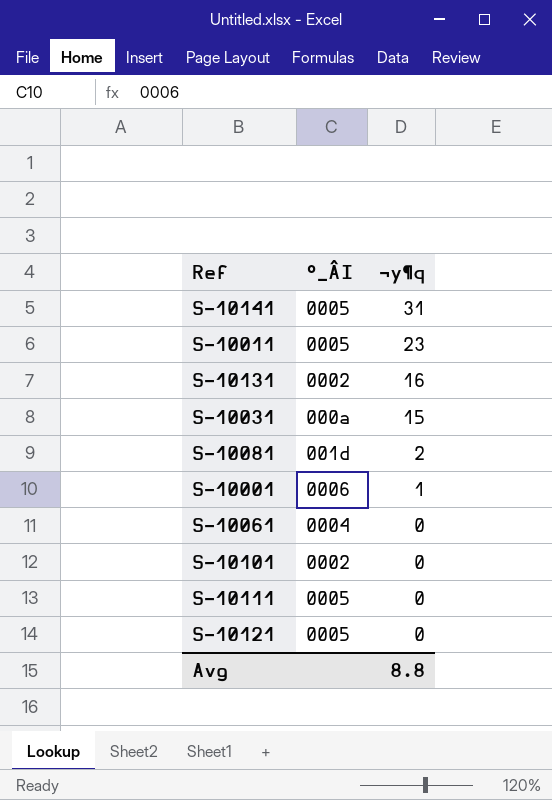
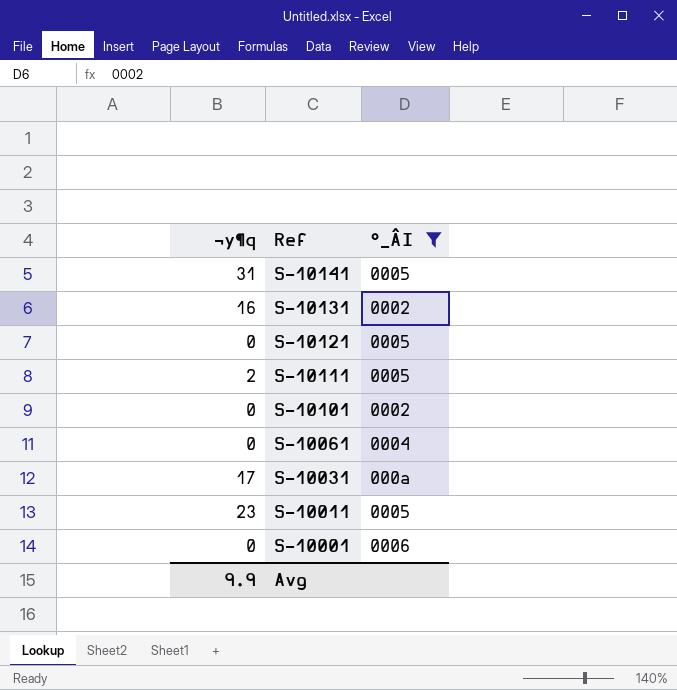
filter: none -> °_ÂI != 001d
row order: ¬y¶q descending -> Ref descending
column ¬y¶q | position: 3 -> 1
S-10111 | ¬y¶q: 0 -> 2
S-10031 | ¬y¶q: 15 -> 17
S-10001 | ¬y¶q: 1 -> 0
Avg | ¬y¶q: 8.8 -> 9.9

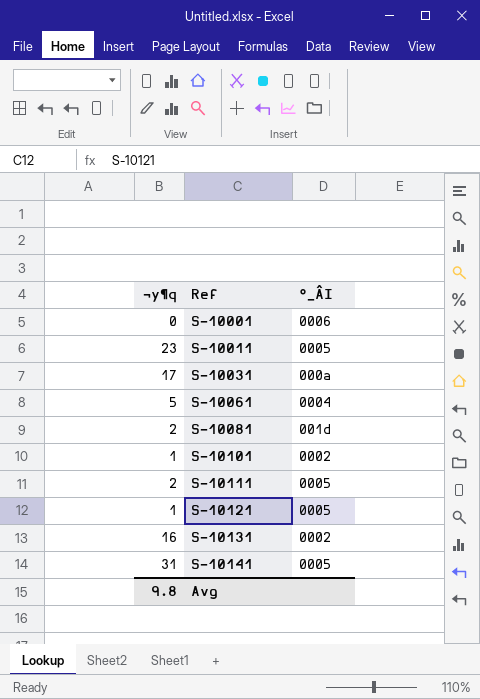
filter: °_ÂI != 001d -> none
row order: Ref descending -> Ref ascending
S-10061 | ¬y¶q: 0 -> 5
S-10101 | ¬y¶q: 0 -> 1
S-10121 | ¬y¶q: 0 -> 1
Avg | ¬y¶q: 9.9 -> 9.8

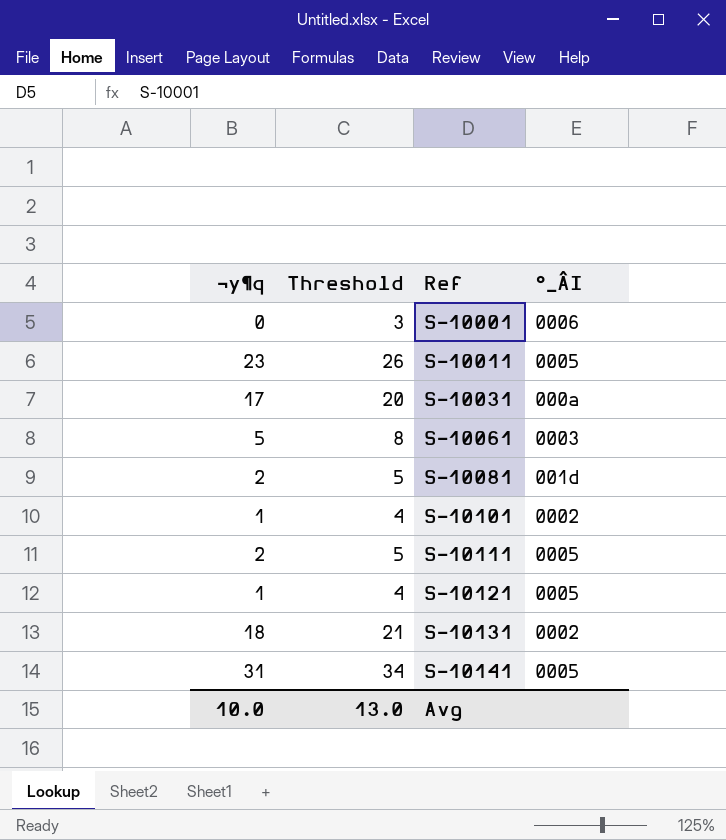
column Threshold | formula: none -> [¬y¶q] + 3
S-10061 | °_ÂI: 0004 -> 0003
S-10131 | ¬y¶q: 16 -> 18
Avg | ¬y¶q: 9.8 -> 10.0

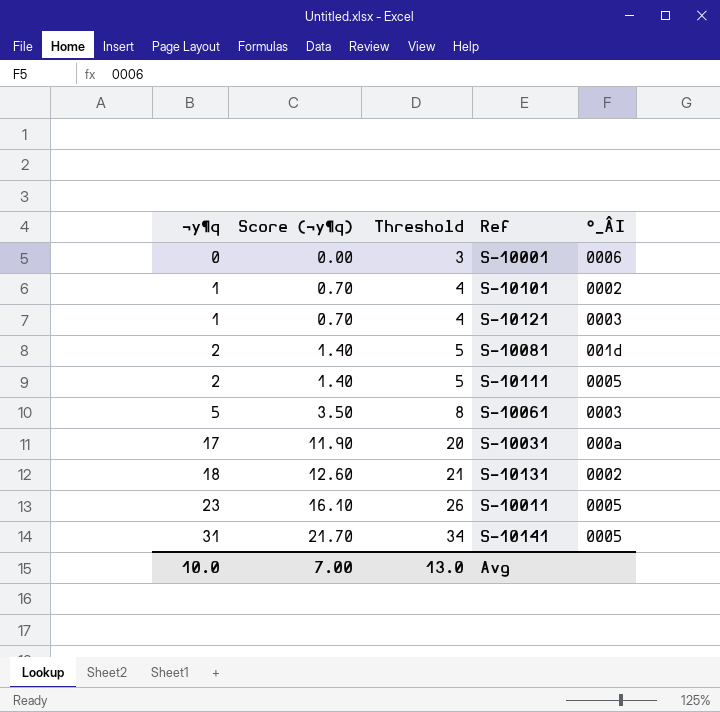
row order: Ref ascending -> ¬y¶q ascending
column Score (¬y¶q) | formula: none -> [¬y¶q] * 0.7
S-10121 | °_ÂI: 0005 -> 0003

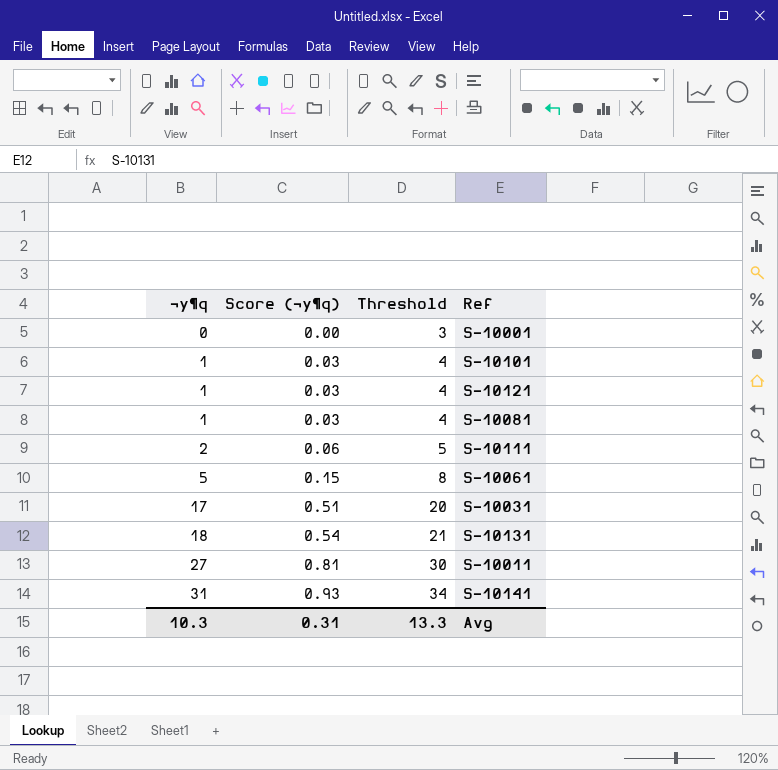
column °_ÂI | position: 5 -> none
column Score (¬y¶q) | formula: [¬y¶q] * 0.7 -> [¬y¶q] * 0.03
S-10081 | ¬y¶q: 2 -> 1
S-10081 | Threshold: 5 -> 4
S-10011 | ¬y¶q: 23 -> 27
S-10011 | Threshold: 26 -> 30
Avg | ¬y¶q: 10.0 -> 10.3
Avg | Score (¬y¶q): 7.00 -> 0.31
Avg | Threshold: 13.0 -> 13.3

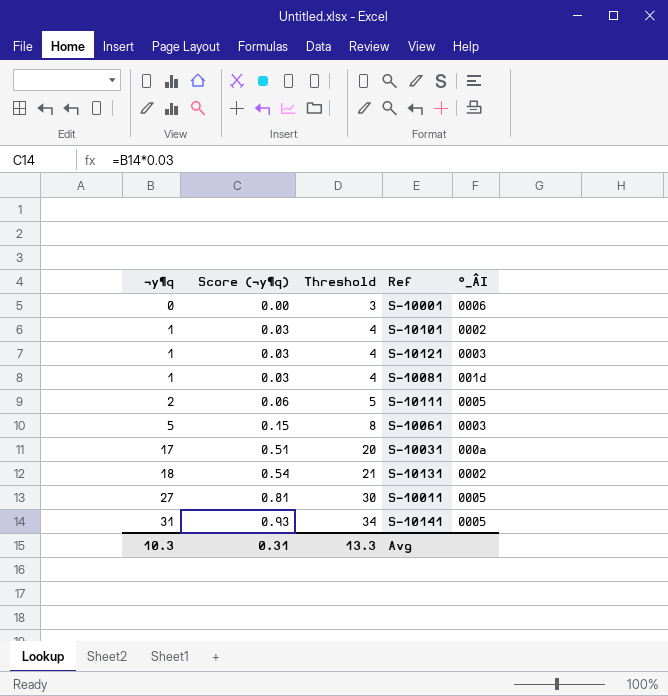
column °_ÂI | position: none -> 5

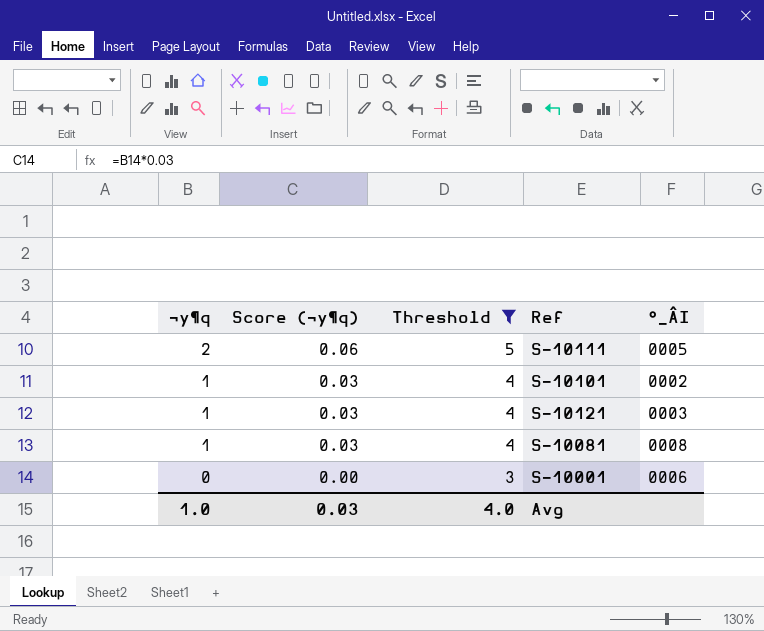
filter: none -> Threshold <= 5
row order: ¬y¶q ascending -> ¬y¶q descending
S-10081 | °_ÂI: 001d -> 0008
Avg | ¬y¶q: 10.3 -> 1.0
Avg | Score (¬y¶q): 0.31 -> 0.03
Avg | Threshold: 13.3 -> 4.0

